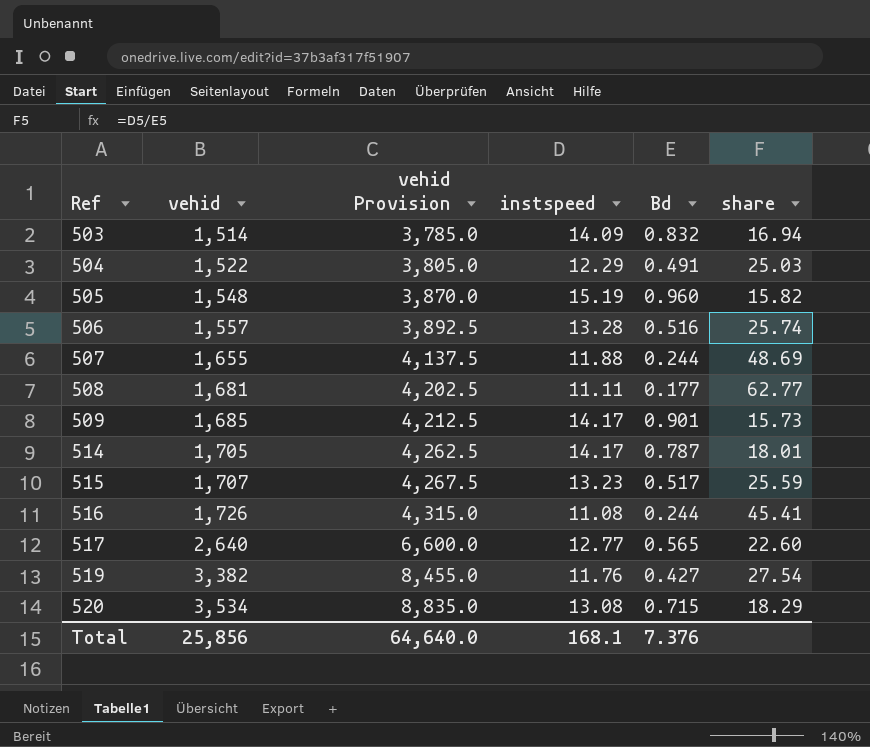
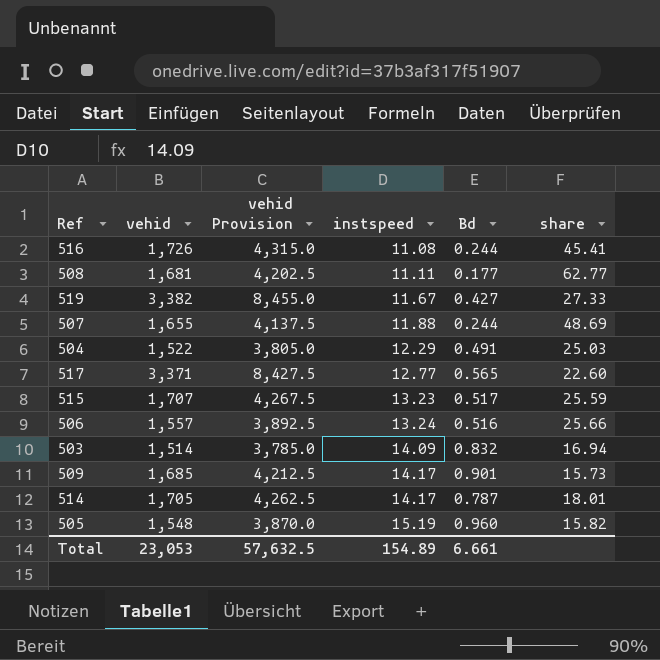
row order: Ref ascending -> instspeed ascending
row 520: 3,534 | 8,835.0 | 13.08 | 0.715 | 18.29 -> none
519 | instspeed: 11.76 -> 11.67
519 | share: 27.54 -> 27.33
517 | vehid: 2,640 -> 3,371
517 | vehid Provision: 6,600.0 -> 8,427.5
506 | instspeed: 13.28 -> 13.24
506 | share: 25.74 -> 25.66
Total | vehid: 25,856 -> 23,053
Total | vehid Provision: 64,640.0 -> 57,632.5
Total | instspeed: 168.1 -> 154.89
Total | Bd: 7.376 -> 6.661

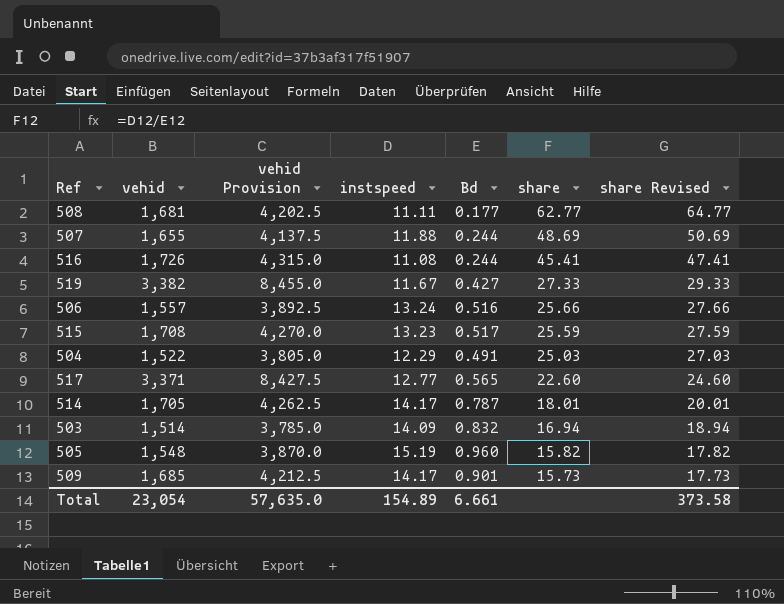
row order: instspeed ascending -> share descending
column share Revised | formula: none -> [share] + 2
515 | vehid: 1,707 -> 1,708
515 | vehid Provision: 4,267.5 -> 4,270.0
Total | vehid: 23,053 -> 23,054
Total | vehid Provision: 57,632.5 -> 57,635.0

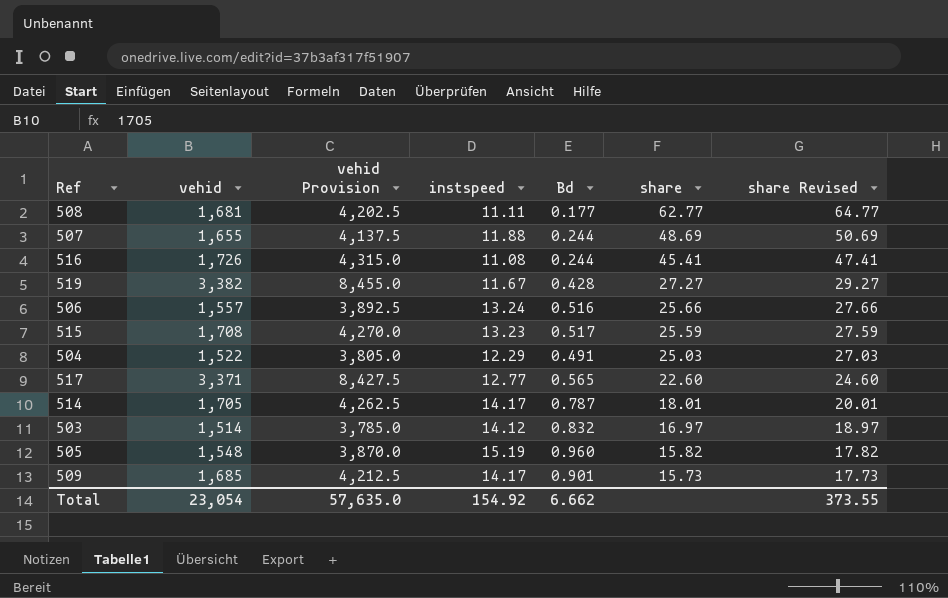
519 | Bd: 0.427 -> 0.428
519 | share: 27.33 -> 27.27
519 | share Revised: 29.33 -> 29.27
503 | instspeed: 14.09 -> 14.12
503 | share: 16.94 -> 16.97
503 | share Revised: 18.94 -> 18.97
Total | instspeed: 154.89 -> 154.92
Total | Bd: 6.661 -> 6.662
Total | share Revised: 373.58 -> 373.55

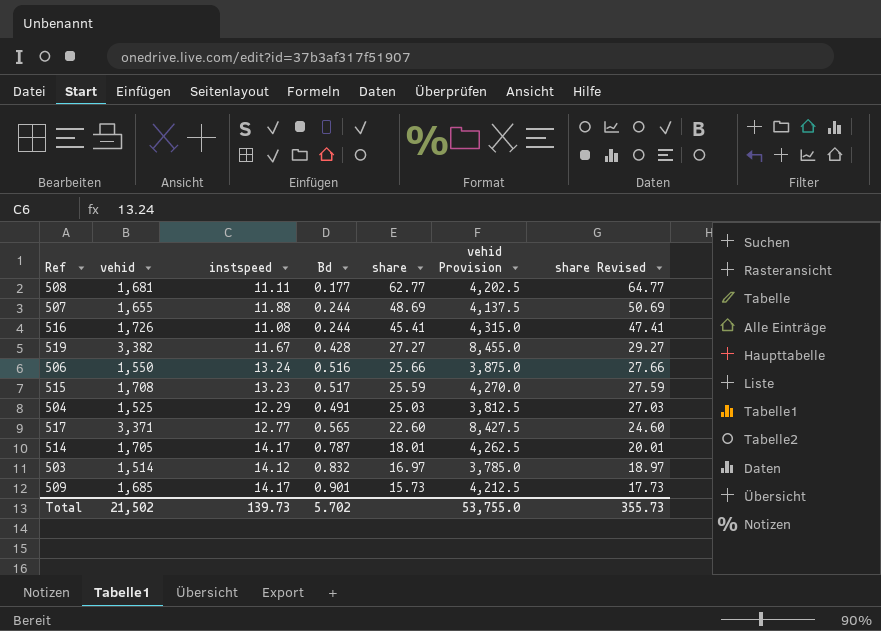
column vehid Provision | position: 3 -> 6
row 505: 1,548 | 3,870.0 | 15.19 | 0.960 | 15.82 | 17.82 -> none
506 | vehid: 1,557 -> 1,550
506 | vehid Provision: 3,892.5 -> 3,875.0
504 | vehid: 1,522 -> 1,525
504 | vehid Provision: 3,805.0 -> 3,812.5
Total | vehid: 23,054 -> 21,502
Total | instspeed: 154.92 -> 139.73
Total | Bd: 6.662 -> 5.702
Total | vehid Provision: 57,635.0 -> 53,755.0
Total | share Revised: 373.55 -> 355.73

